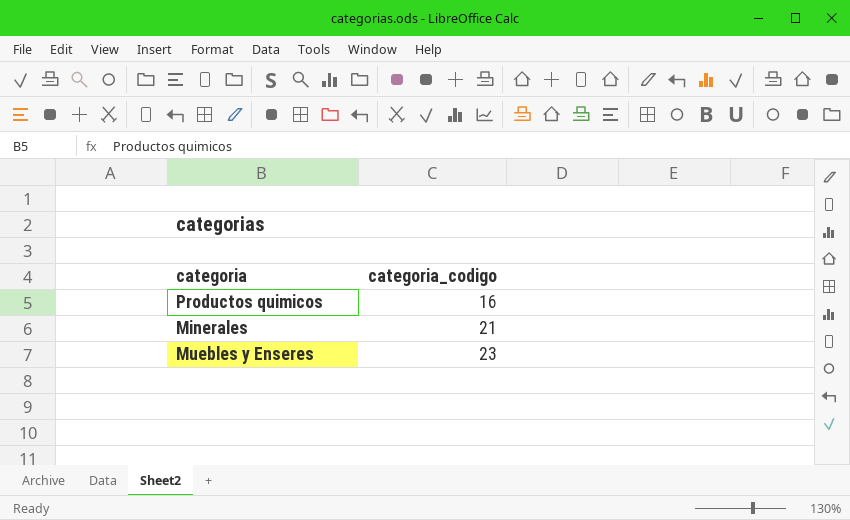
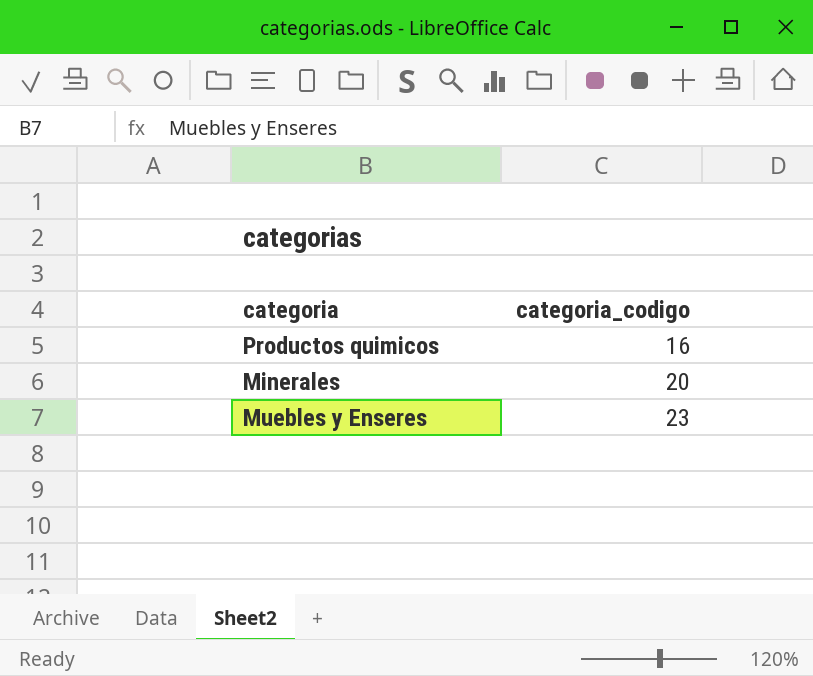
Minerales | categoria_codigo: 21 -> 20

